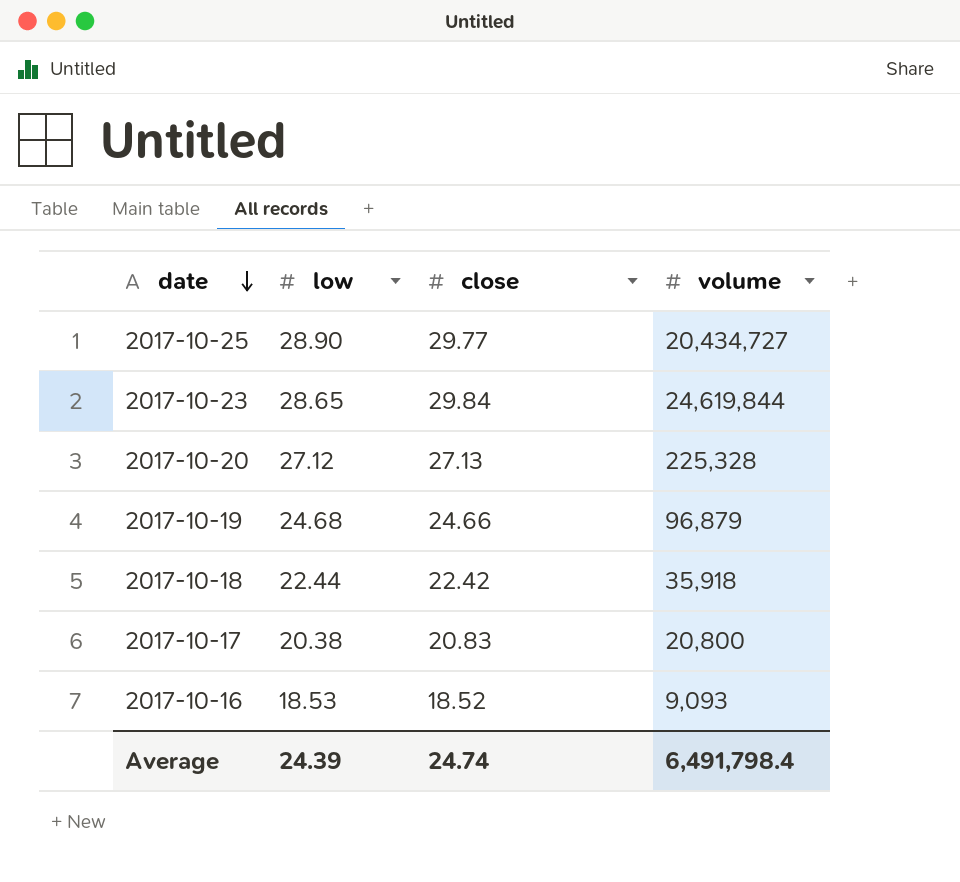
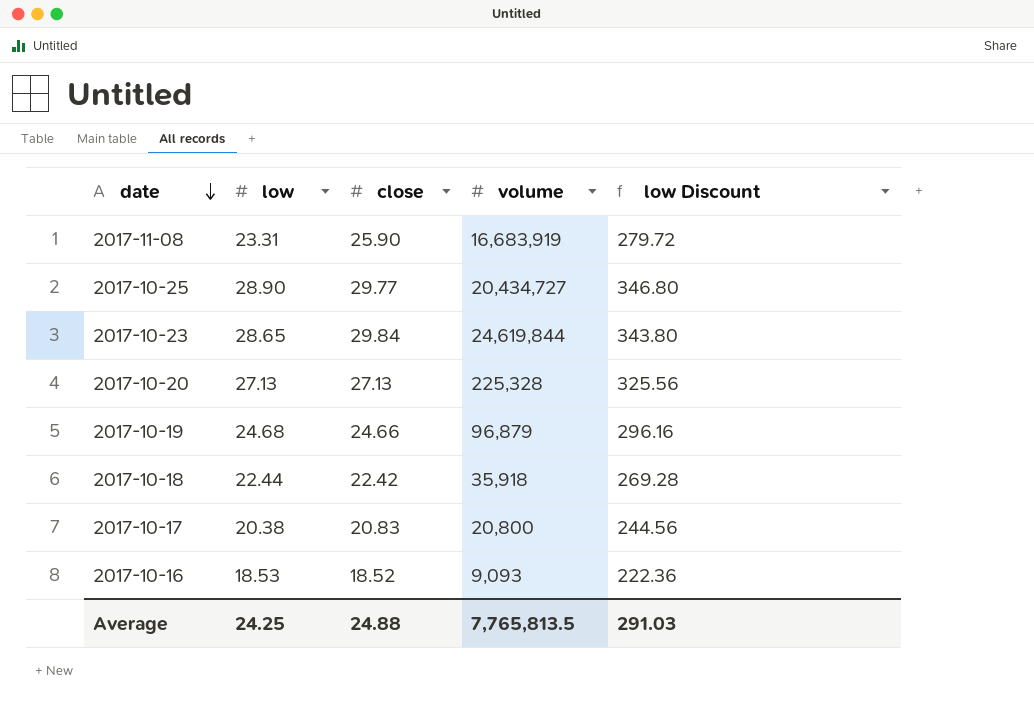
column low Discount | formula: none -> [low] * 12
row 2017-11-08: none -> 23.31 | 25.90 | 16,683,919 | 279.72
2017-10-20 | low: 27.12 -> 27.13
Average | low: 24.39 -> 24.25
Average | close: 24.74 -> 24.88
Average | volume: 6,491,798.4 -> 7,765,813.5

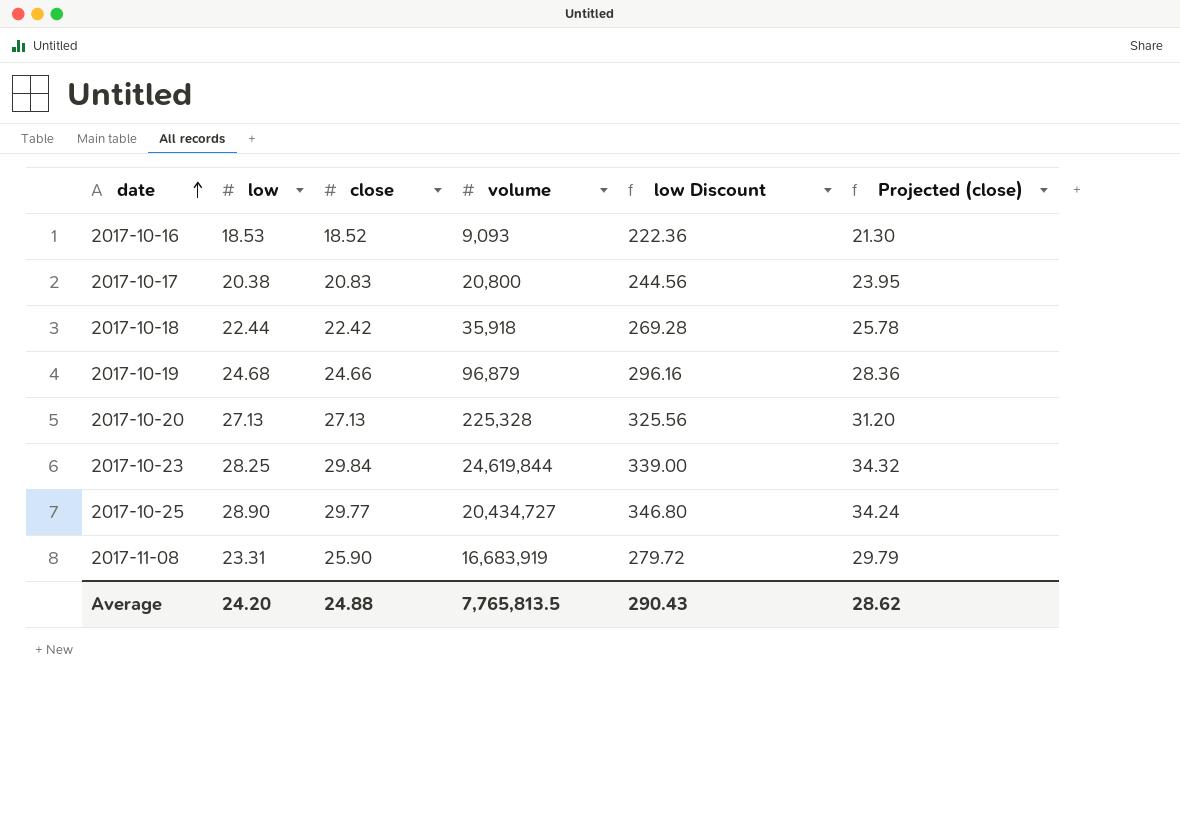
row order: date descending -> date ascending
column Projected (close) | formula: none -> [close] * 1.15
2017-10-23 | low: 28.65 -> 28.25
2017-10-23 | low Discount: 343.80 -> 339.00
Average | low: 24.25 -> 24.20
Average | low Discount: 291.03 -> 290.43

